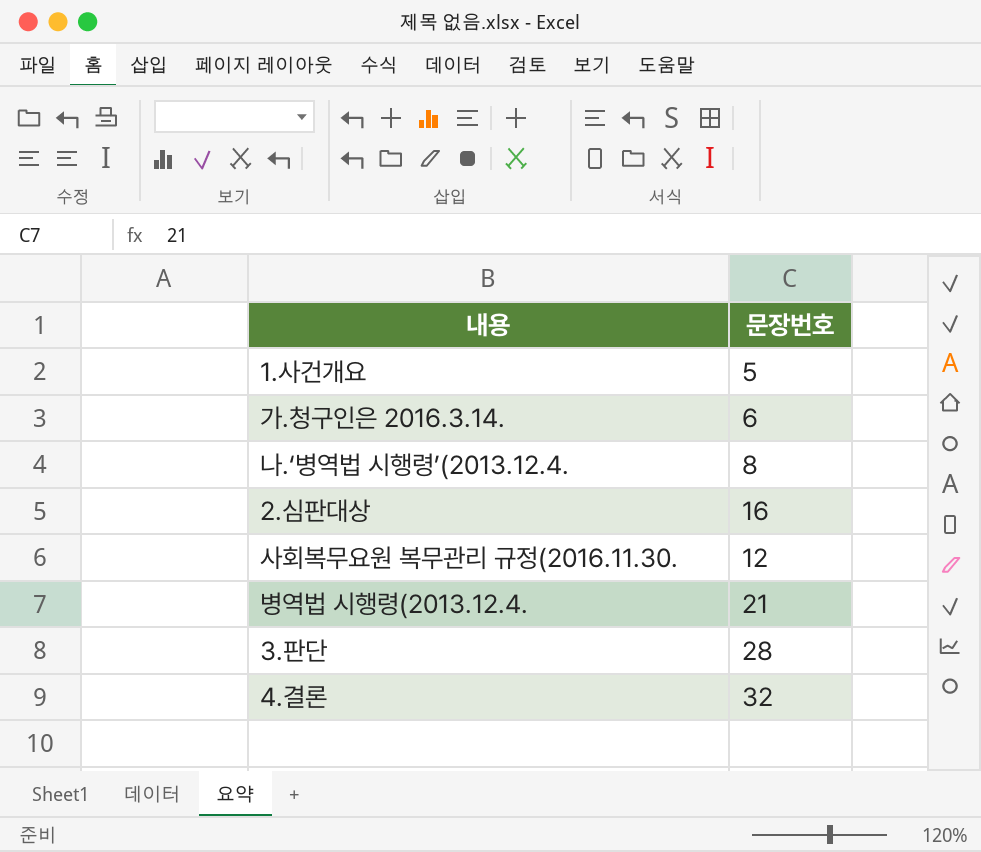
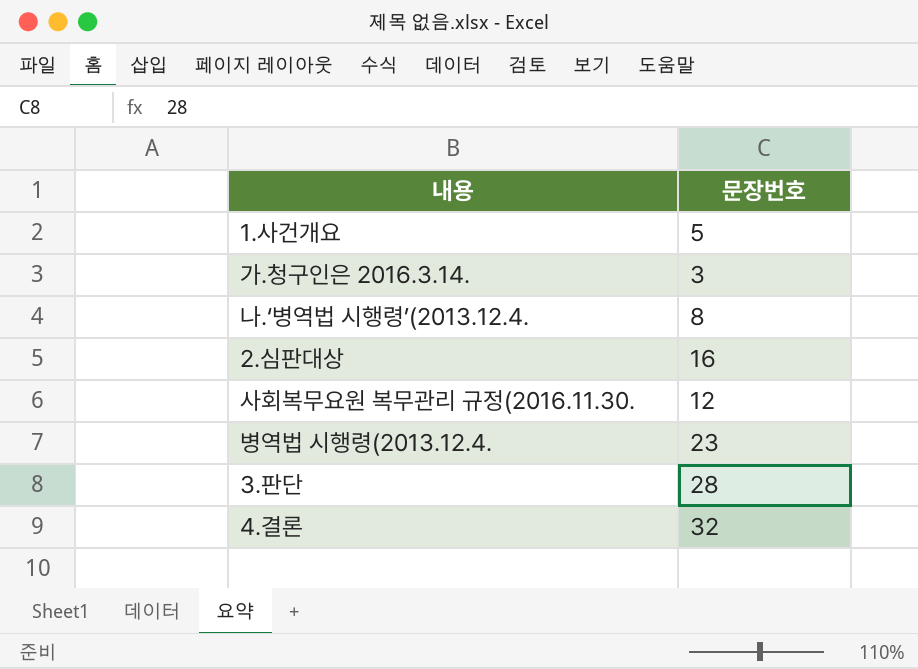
가.청구인은 2016.3.14. | 문장번호: 6 -> 3
병역법 시행령(2013.12.4. | 문장번호: 21 -> 23

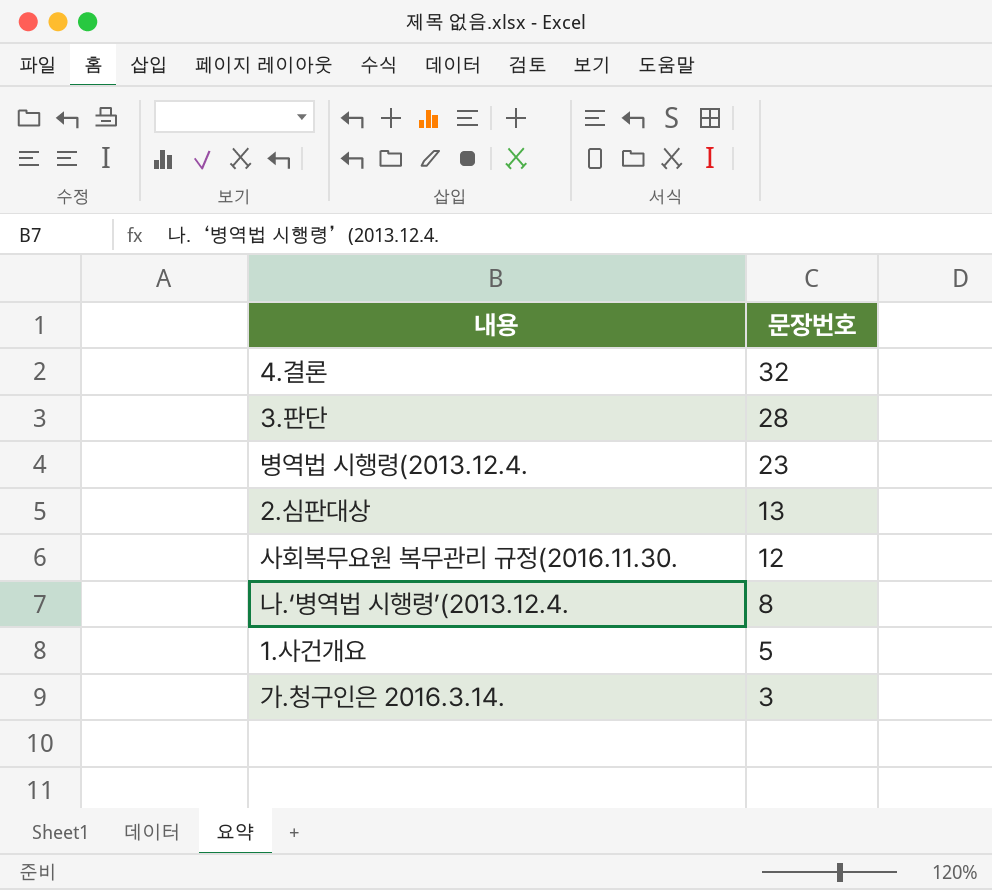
row order: none -> 문장번호 descending
2.심판대상 | 문장번호: 16 -> 13

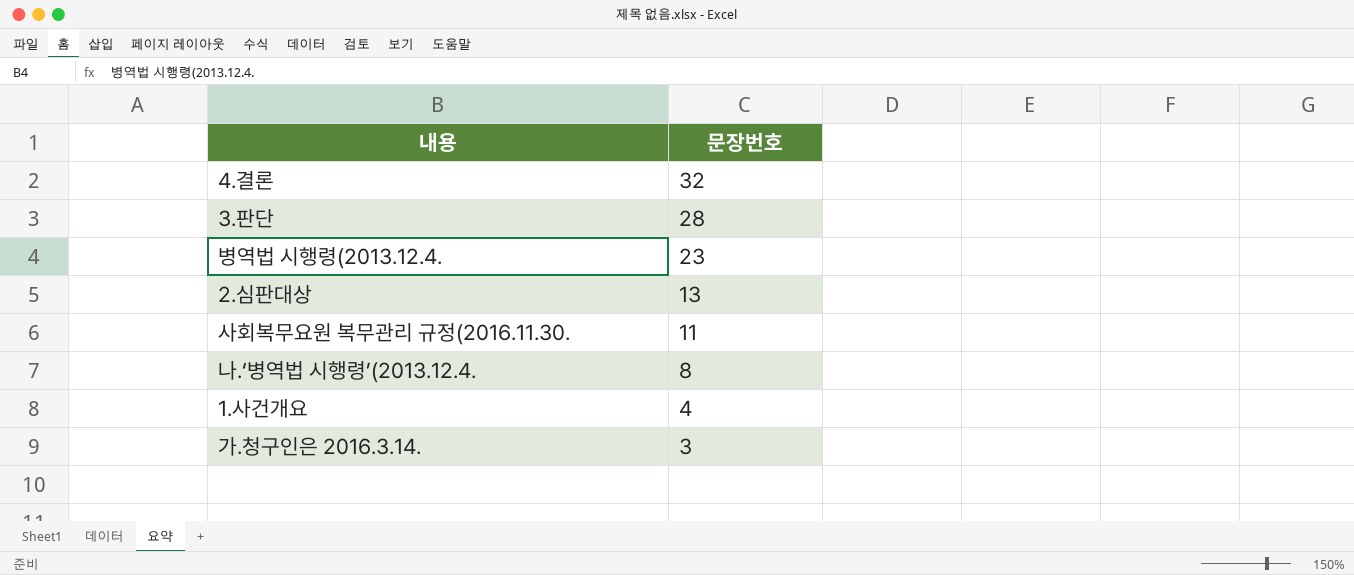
사회복무요원 복무관리 규정(2016.11.30. | 문장번호: 12 -> 11
1.사건개요 | 문장번호: 5 -> 4

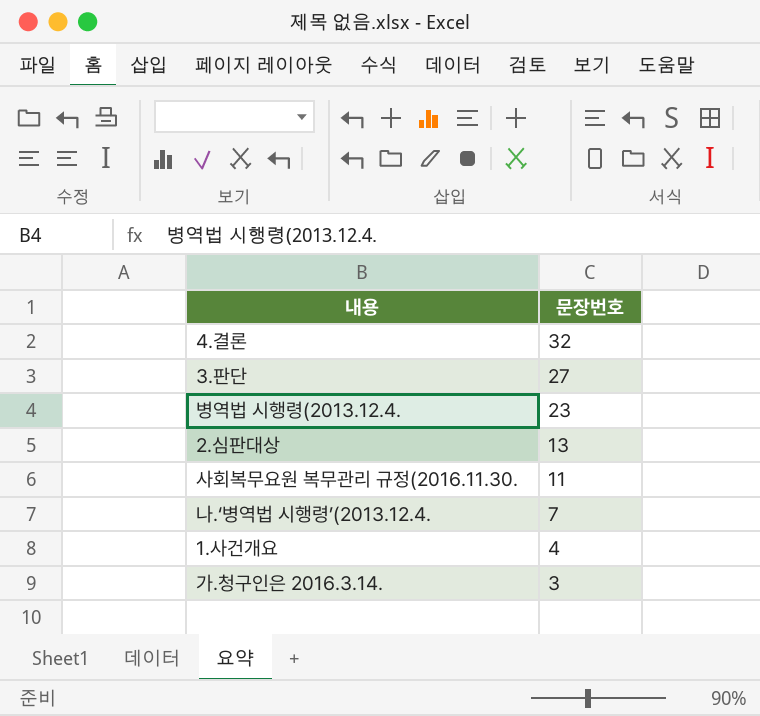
3.판단 | 문장번호: 28 -> 27
나.‘병역법 시행령’(2013.12.4. | 문장번호: 8 -> 7

